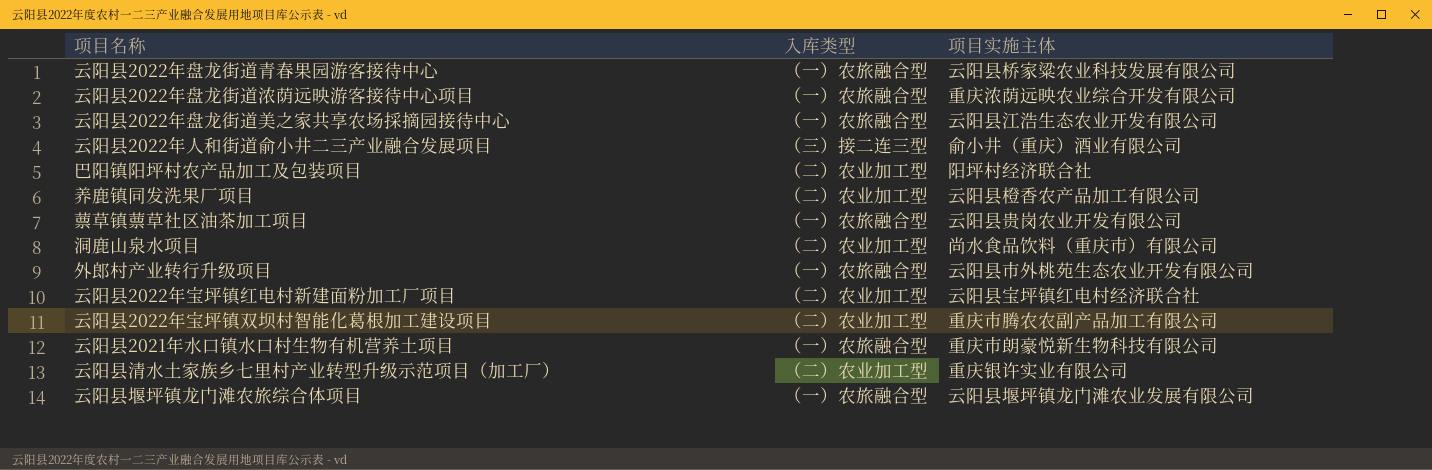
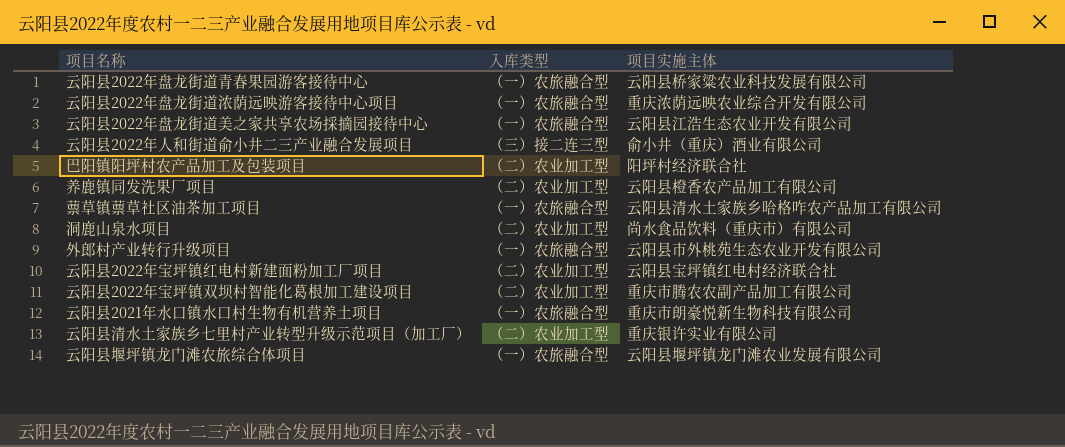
蔈草镇蔈草社区油茶加工项目 | 项目实施主体: 云阳县贵岗农业开发有限公司 -> 云阳县清水土家族乡哈格咋农产品加工有限公司

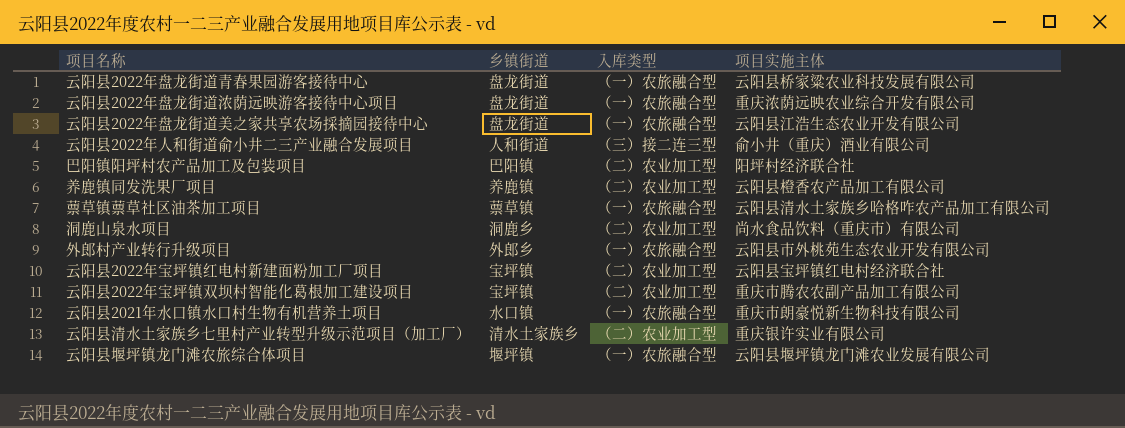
column 乡镇街道 | position: none -> 2

